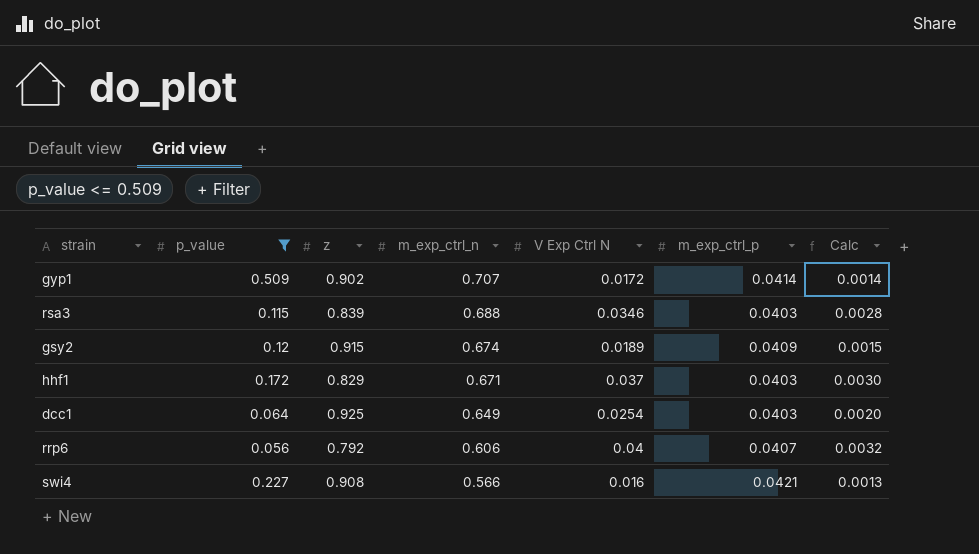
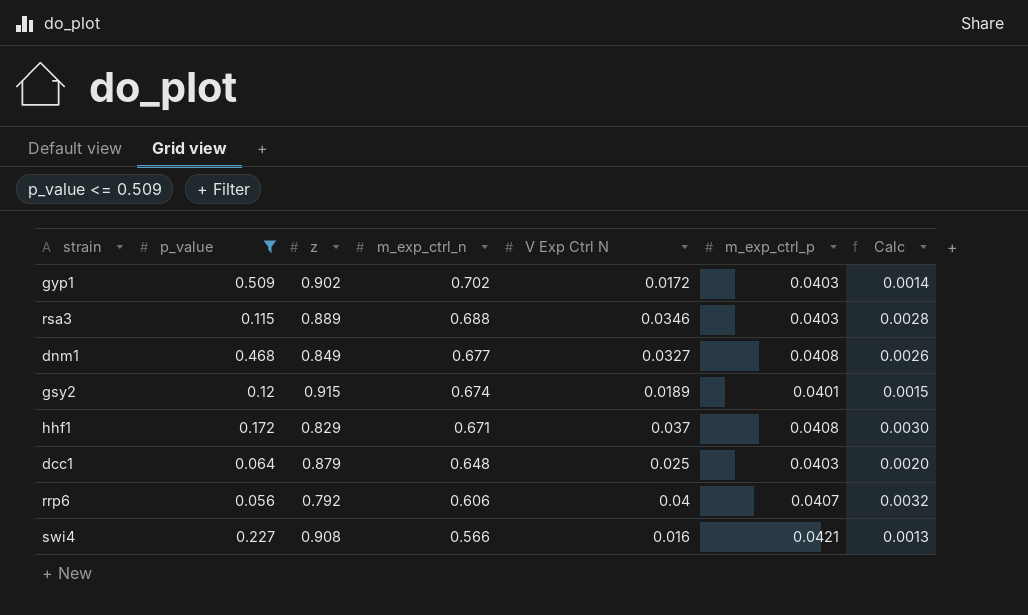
gyp1 | m_exp_ctrl_n: 0.707 -> 0.702
gyp1 | m_exp_ctrl_p: 0.0414 -> 0.0403
rsa3 | z: 0.839 -> 0.889
row dnm1: none -> 0.468 | 0.849 | 0.677 | 0.0327 | 0.0408 | 0.0026
gsy2 | m_exp_ctrl_p: 0.0409 -> 0.0401
hhf1 | m_exp_ctrl_p: 0.0403 -> 0.0408
dcc1 | z: 0.925 -> 0.879
dcc1 | m_exp_ctrl_n: 0.649 -> 0.648
dcc1 | V Exp Ctrl N: 0.0254 -> 0.025

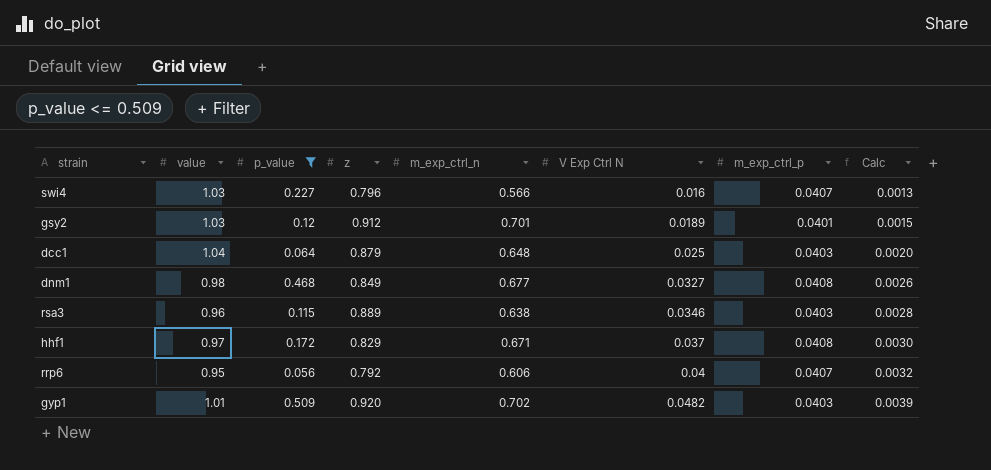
row order: m_exp_ctrl_n descending -> V Exp Ctrl N ascending
column value | position: none -> 2
swi4 | z: 0.908 -> 0.796
swi4 | m_exp_ctrl_p: 0.0421 -> 0.0407
gsy2 | z: 0.915 -> 0.912
gsy2 | m_exp_ctrl_n: 0.674 -> 0.701
rsa3 | m_exp_ctrl_n: 0.688 -> 0.638
gyp1 | z: 0.902 -> 0.920
gyp1 | V Exp Ctrl N: 0.0172 -> 0.0482
gyp1 | Calc: 0.0014 -> 0.0039

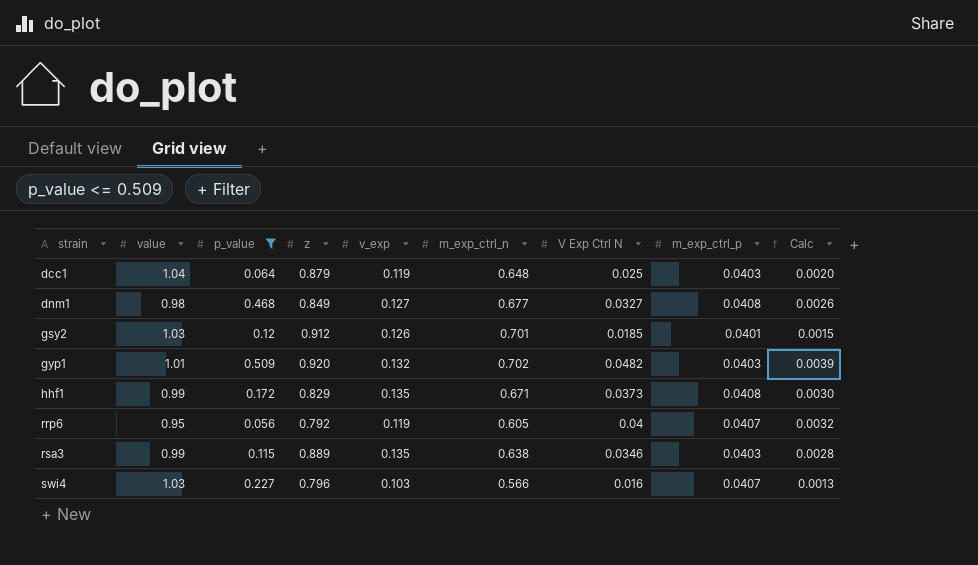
row order: V Exp Ctrl N ascending -> strain ascending
column v_exp | position: none -> 5
gsy2 | V Exp Ctrl N: 0.0189 -> 0.0185
hhf1 | value: 0.97 -> 0.99
hhf1 | V Exp Ctrl N: 0.037 -> 0.0373
rrp6 | m_exp_ctrl_n: 0.606 -> 0.605
rsa3 | value: 0.96 -> 0.99

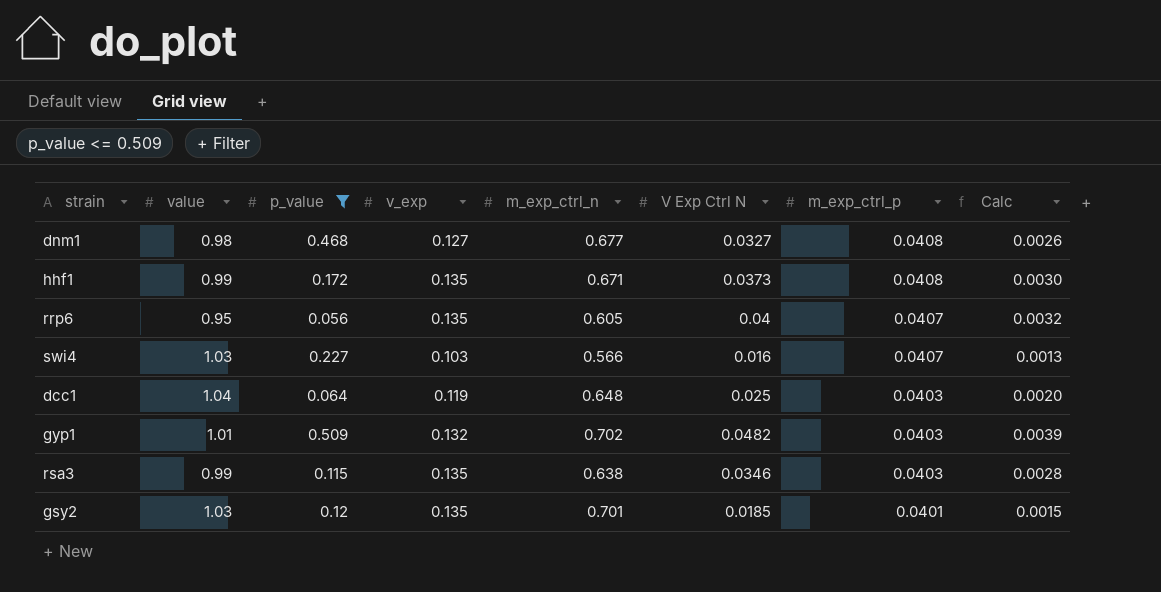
row order: strain ascending -> m_exp_ctrl_p descending
column z | position: 4 -> none
rrp6 | v_exp: 0.119 -> 0.135
gsy2 | v_exp: 0.126 -> 0.135

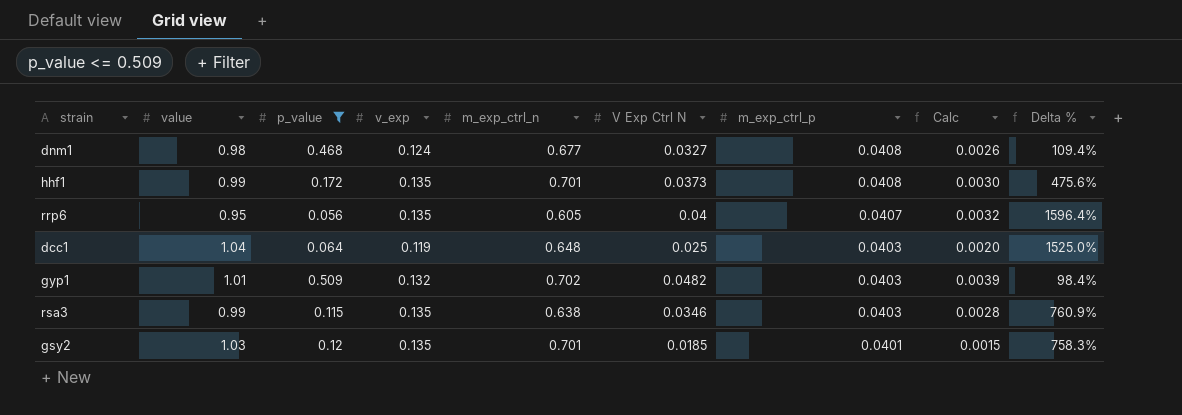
column Delta % | formula: none -> ([value] - [p_value]) / [p_value]
row swi4: 1.03 | 0.227 | 0.103 | 0.566 | 0.016 | 0.0407 | 0.0013 -> none
dnm1 | v_exp: 0.127 -> 0.124
hhf1 | m_exp_ctrl_n: 0.671 -> 0.701

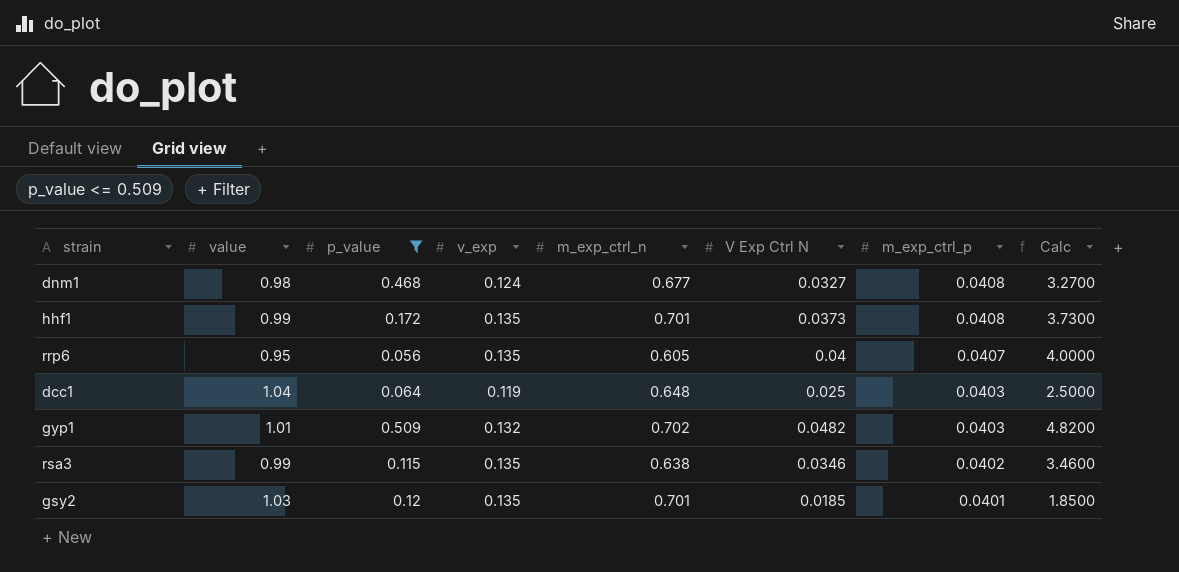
column Delta % | formula: ([value] - [p_value]) / [p_value] -> none
column Calc | formula: [V Exp Ctrl N] * 0.08 -> [V Exp Ctrl N] * 100
rsa3 | m_exp_ctrl_p: 0.0403 -> 0.0402

